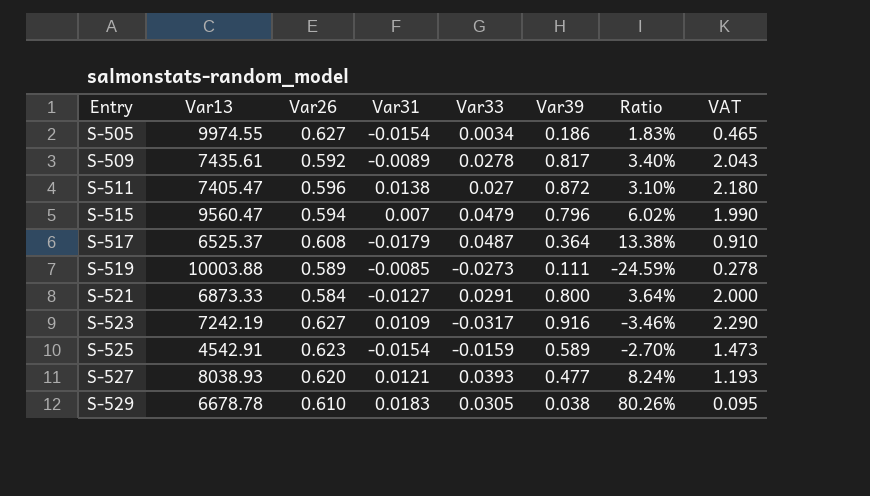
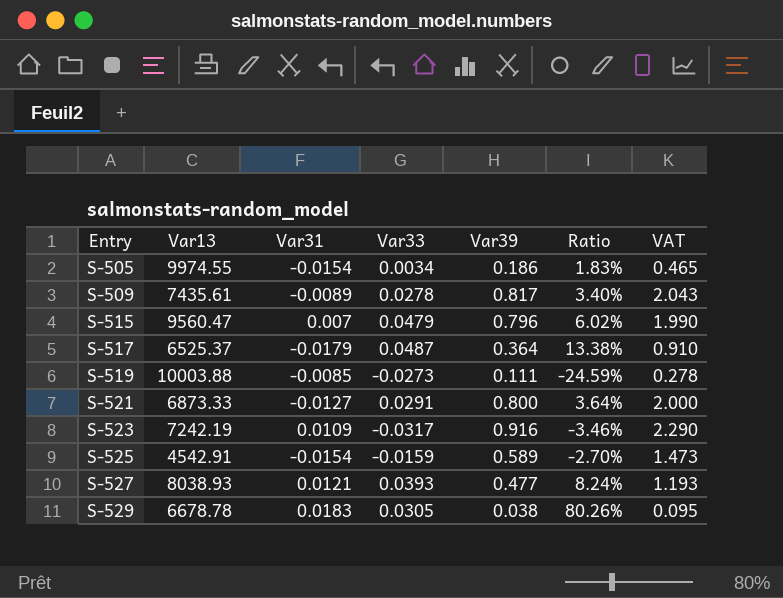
column Var26 | position: 3 -> none
row S-511: 7405.47 | 0.596 | 0.0138 | 0.027 | 0.872 | 3.10% | 2.180 -> none

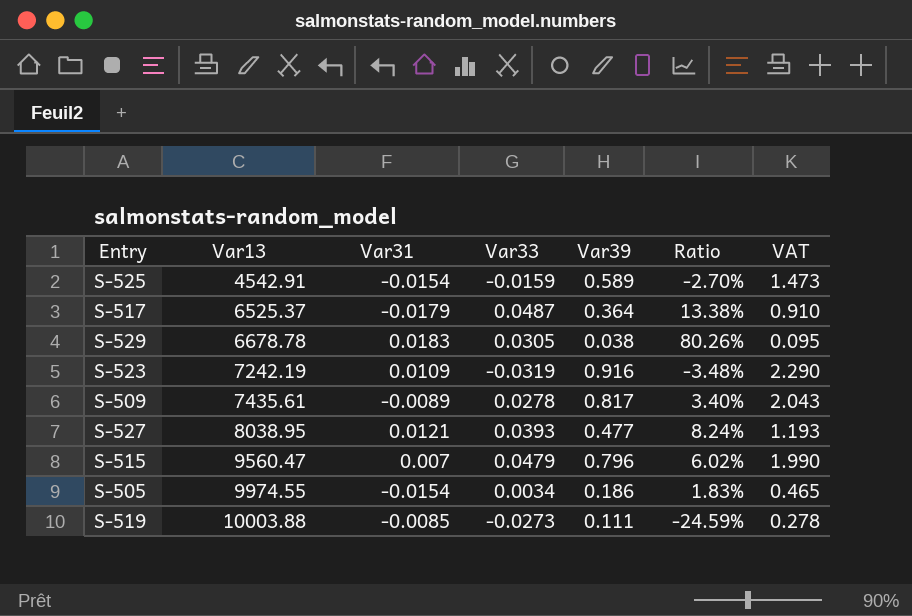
row order: Entry ascending -> Var13 ascending
row S-521: 6873.33 | -0.0127 | 0.0291 | 0.800 | 3.64% | 2.000 -> none
S-523 | Var33: -0.0317 -> -0.0319
S-523 | Ratio: -3.46% -> -3.48%
S-527 | Var13: 8038.93 -> 8038.95

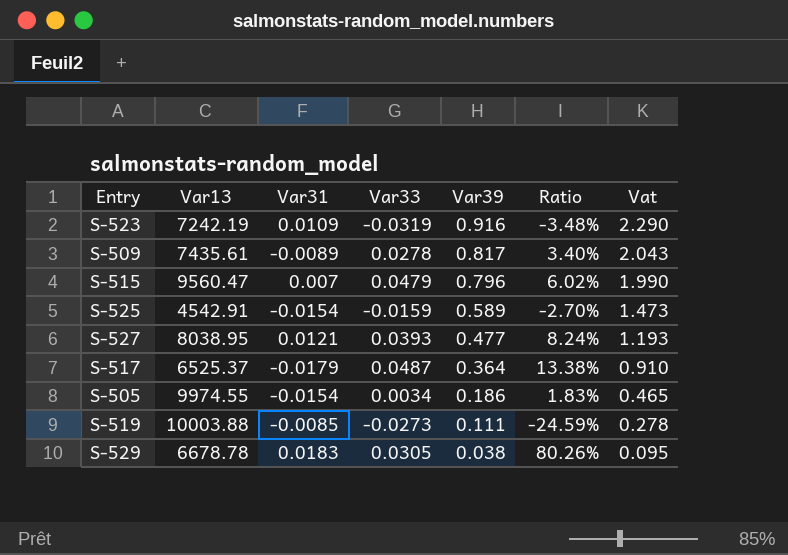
row order: Var13 ascending -> Var39 descending
column name: VAT -> Vat

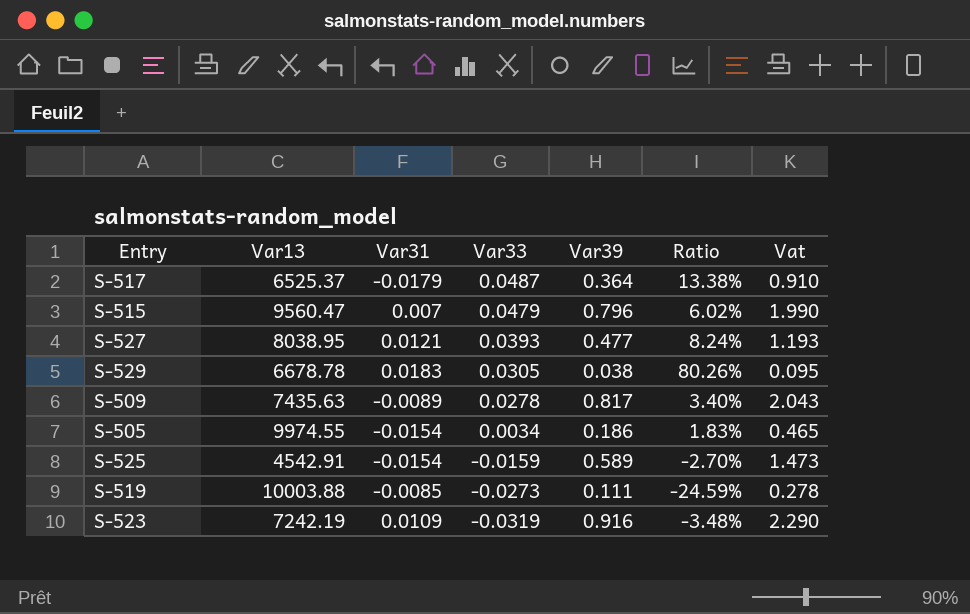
row order: Var39 descending -> Var33 descending
S-509 | Var13: 7435.61 -> 7435.63

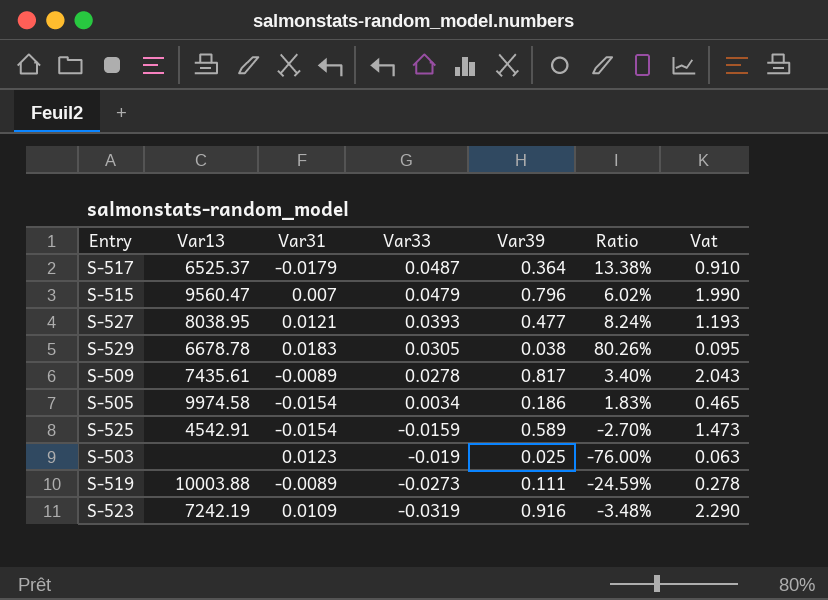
S-509 | Var13: 7435.63 -> 7435.61
S-505 | Var13: 9974.55 -> 9974.58
row S-503: none -> none | 0.0123 | -0.019 | 0.025 | -76.00% | 0.063
S-519 | Var31: -0.0085 -> -0.0089

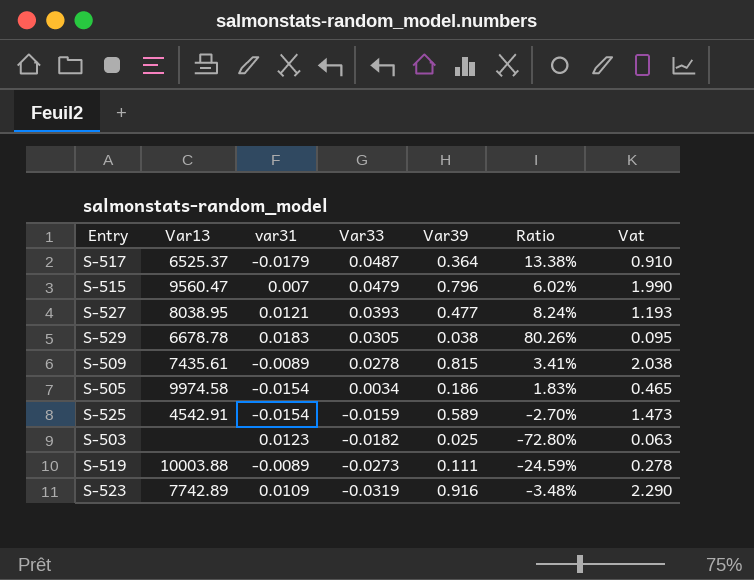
column name: Var31 -> var31
S-509 | Var39: 0.817 -> 0.815
S-509 | Ratio: 3.40% -> 3.41%
S-509 | Vat: 2.043 -> 2.038
S-503 | Var33: -0.019 -> -0.0182
S-503 | Ratio: -76.00% -> -72.80%
S-523 | Var13: 7242.19 -> 7742.89

